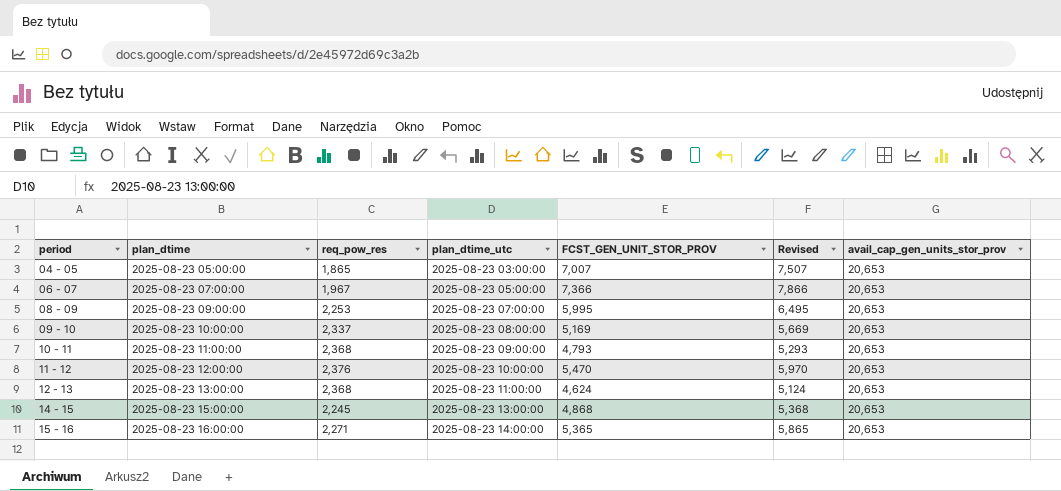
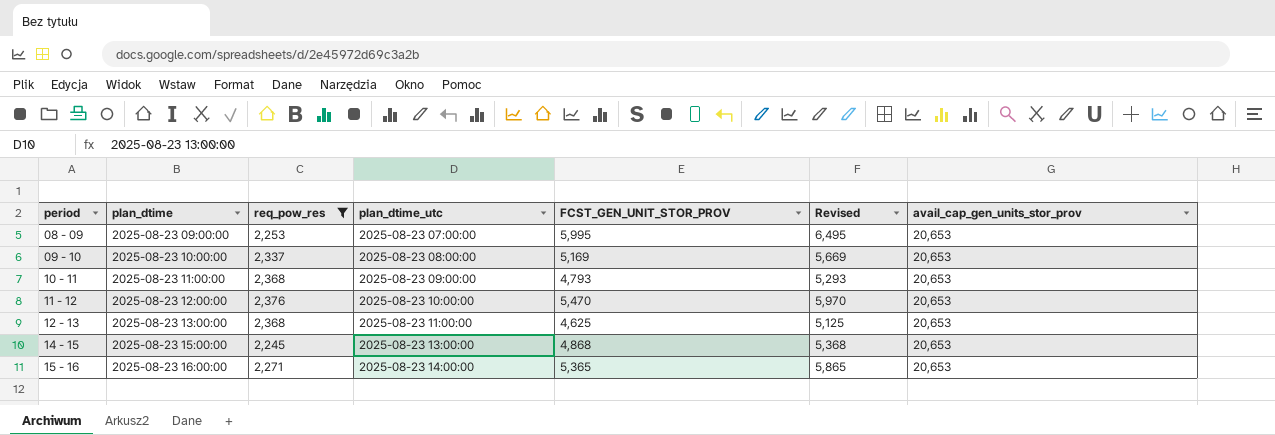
filter: none -> req_pow_res >= 2,245
12 - 13 | FCST_GEN_UNIT_STOR_PROV: 4,624 -> 4,625
12 - 13 | Revised: 5,124 -> 5,125

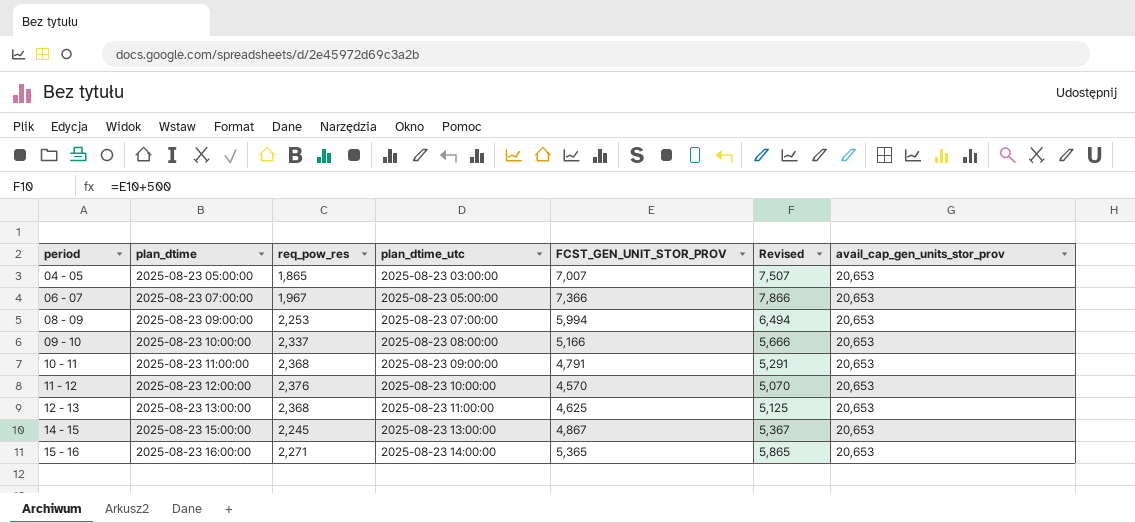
filter: req_pow_res >= 2,245 -> none
08 - 09 | FCST_GEN_UNIT_STOR_PROV: 5,995 -> 5,994
08 - 09 | Revised: 6,495 -> 6,494
09 - 10 | FCST_GEN_UNIT_STOR_PROV: 5,169 -> 5,166
09 - 10 | Revised: 5,669 -> 5,666
10 - 11 | FCST_GEN_UNIT_STOR_PROV: 4,793 -> 4,791
10 - 11 | Revised: 5,293 -> 5,291
11 - 12 | FCST_GEN_UNIT_STOR_PROV: 5,470 -> 4,570
11 - 12 | Revised: 5,970 -> 5,070
14 - 15 | FCST_GEN_UNIT_STOR_PROV: 4,868 -> 4,867
14 - 15 | Revised: 5,368 -> 5,367

